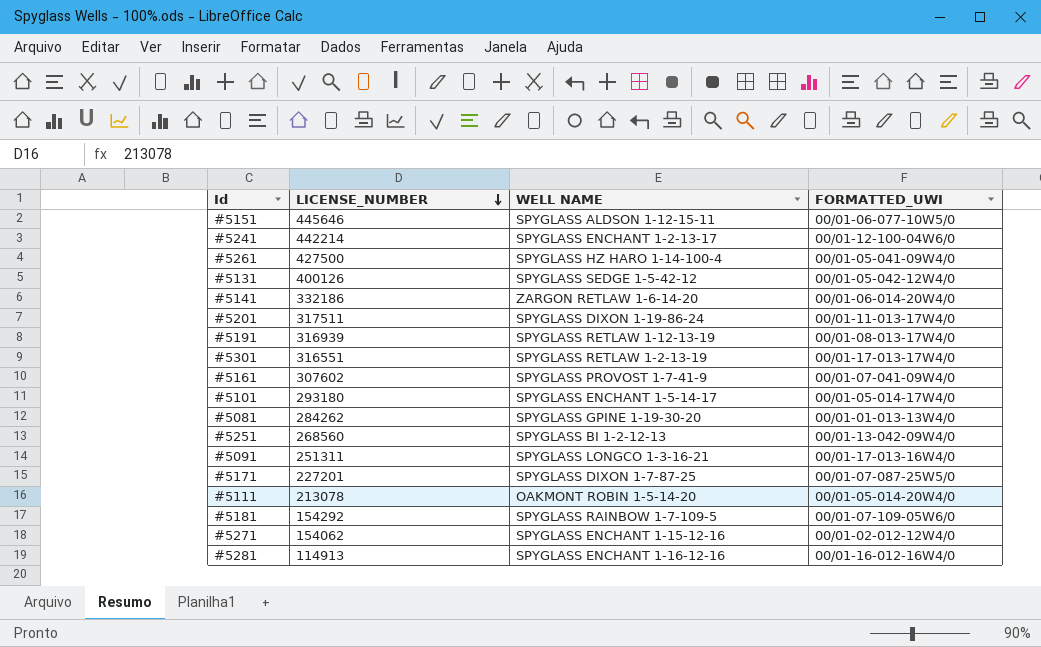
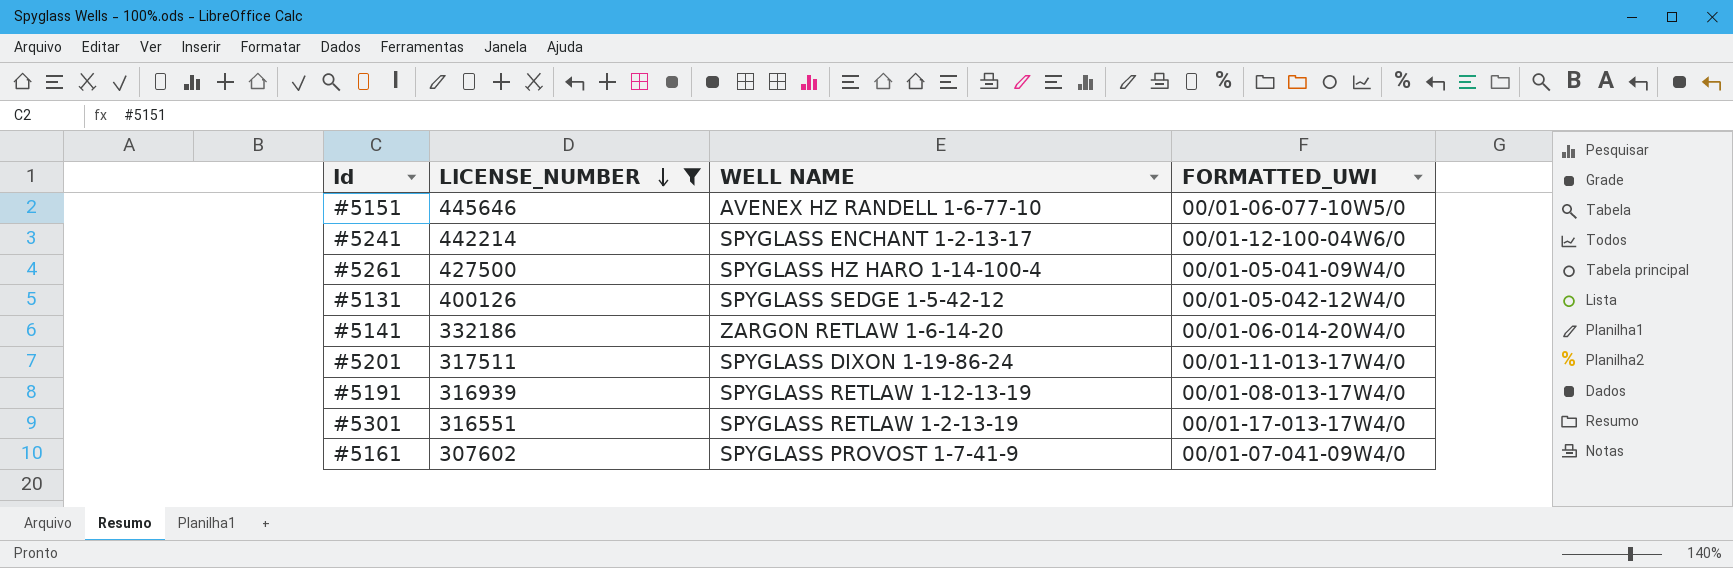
filter: none -> LICENSE_NUMBER >= 307602
#5151 | WELL NAME: SPYGLASS ALDSON 1-12-15-11 -> AVENEX HZ RANDELL 1-6-77-10

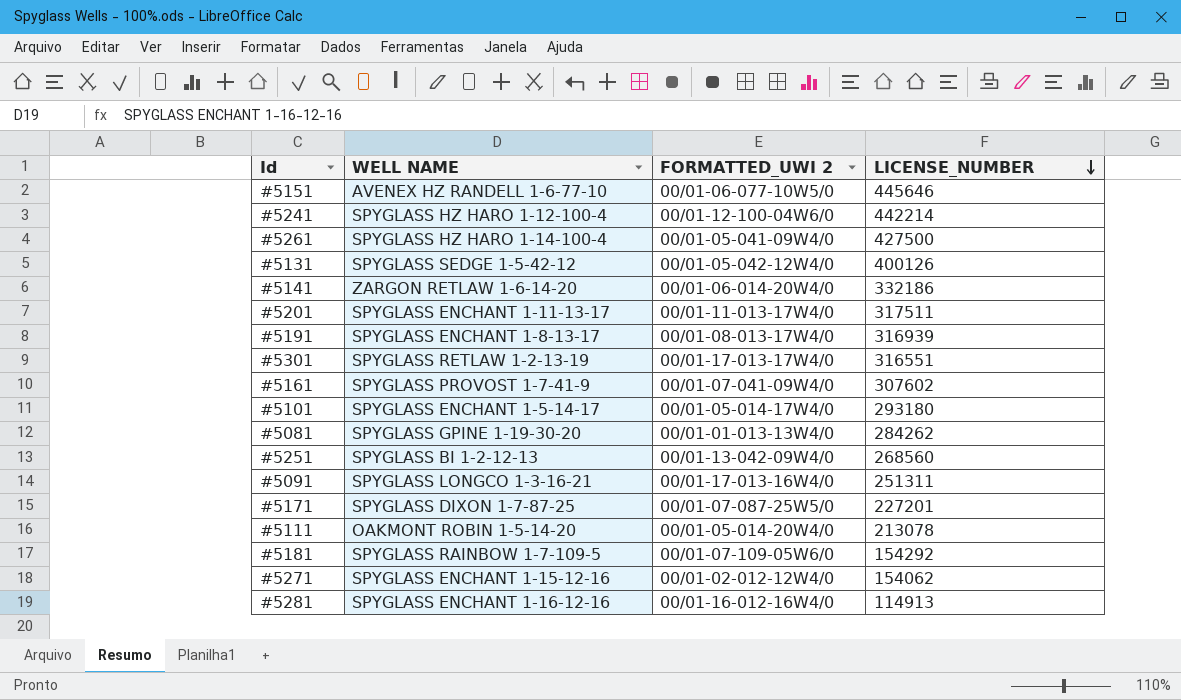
filter: LICENSE_NUMBER >= 307602 -> none
column name: FORMATTED_UWI -> FORMATTED_UWI 2
column LICENSE_NUMBER | position: 2 -> 4
#5241 | WELL NAME: SPYGLASS ENCHANT 1-2-13-17 -> SPYGLASS HZ HARO 1-12-100-4
#5201 | WELL NAME: SPYGLASS DIXON 1-19-86-24 -> SPYGLASS ENCHANT 1-11-13-17
#5191 | WELL NAME: SPYGLASS RETLAW 1-12-13-19 -> SPYGLASS ENCHANT 1-8-13-17

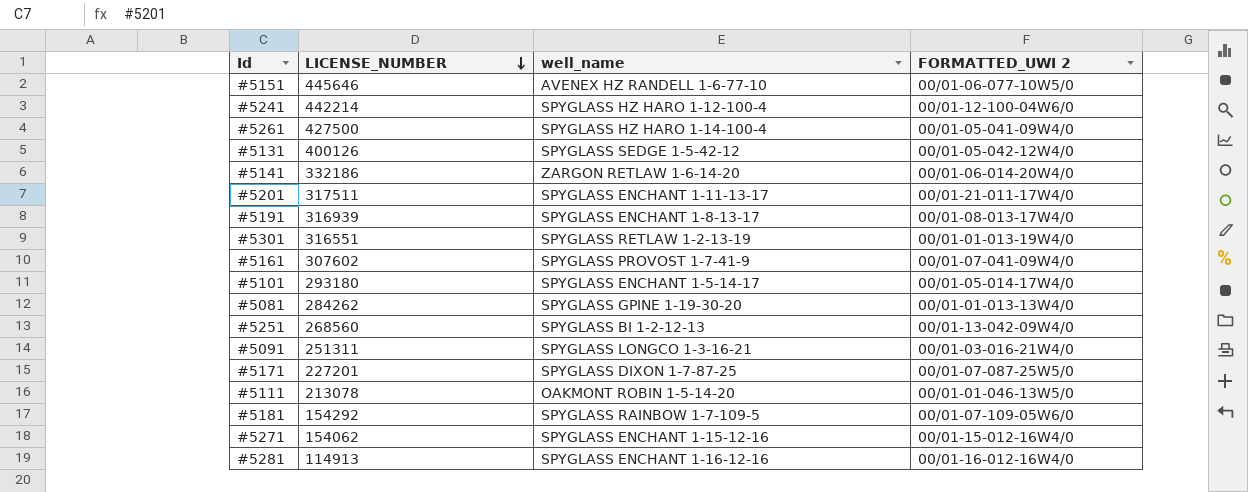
column LICENSE_NUMBER | position: 4 -> 2
column name: WELL NAME -> well_name
#5201 | FORMATTED_UWI 2: 00/01-11-013-17W4/0 -> 00/01-21-011-17W4/0
#5301 | FORMATTED_UWI 2: 00/01-17-013-17W4/0 -> 00/01-01-013-19W4/0
#5091 | FORMATTED_UWI 2: 00/01-17-013-16W4/0 -> 00/01-03-016-21W4/0
#5111 | FORMATTED_UWI 2: 00/01-05-014-20W4/0 -> 00/01-01-046-13W5/0
#5271 | FORMATTED_UWI 2: 00/01-02-012-12W4/0 -> 00/01-15-012-16W4/0

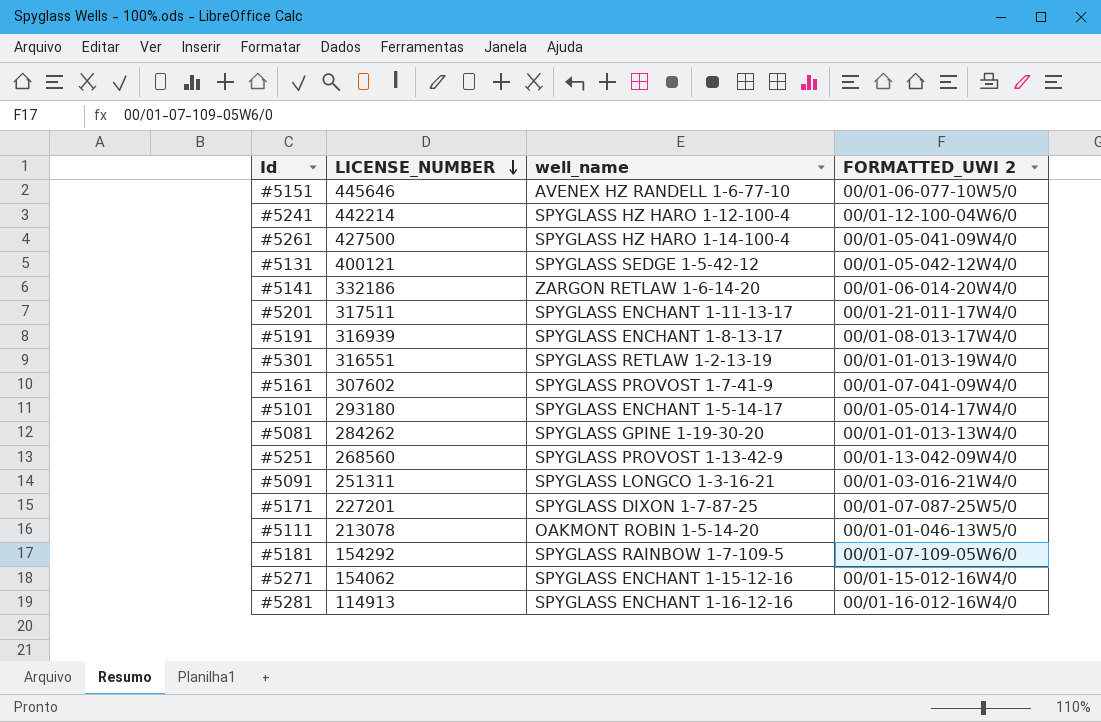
#5131 | LICENSE_NUMBER: 400126 -> 400121
#5251 | well_name: SPYGLASS BI 1-2-12-13 -> SPYGLASS PROVOST 1-13-42-9

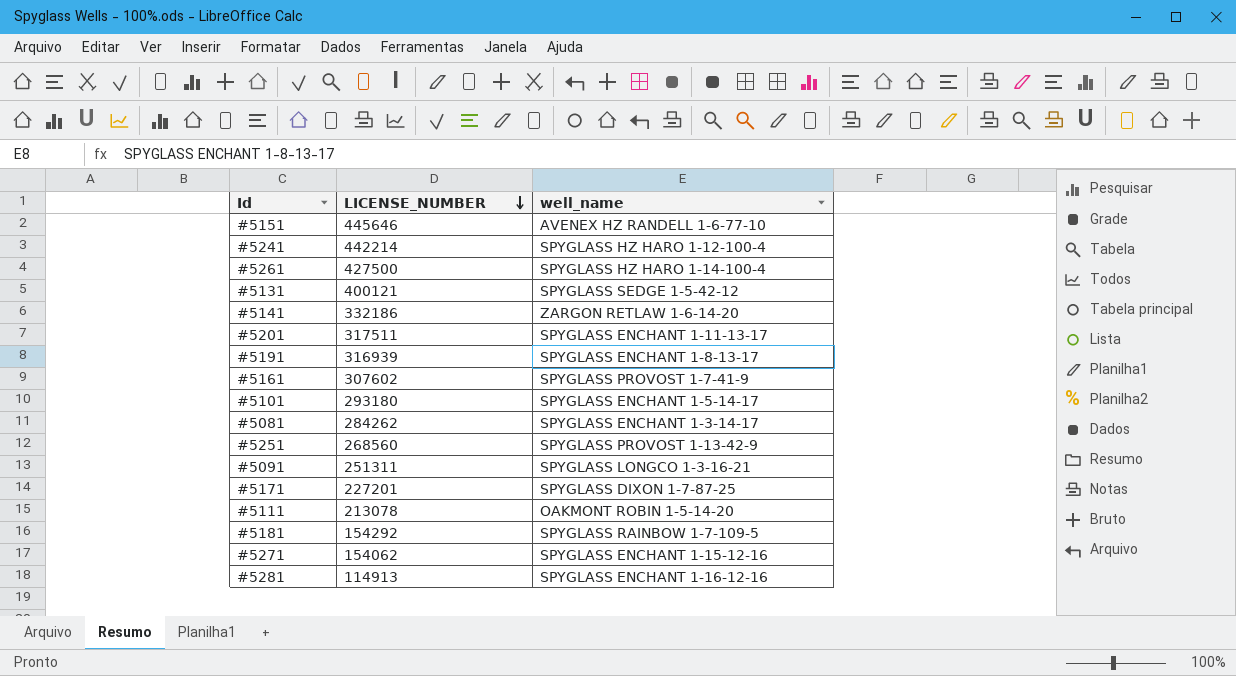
column FORMATTED_UWI 2 | position: 4 -> none
row #5301: 316551 | SPYGLASS RETLAW 1-2-13-19 | 00/01-01-013-19W4/0 -> none
#5081 | well_name: SPYGLASS GPINE 1-19-30-20 -> SPYGLASS ENCHANT 1-3-14-17

